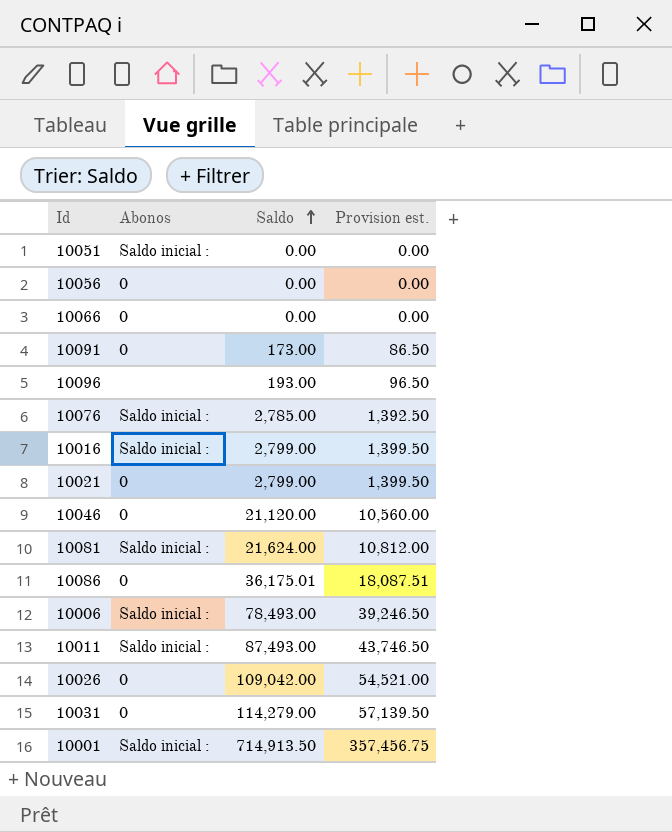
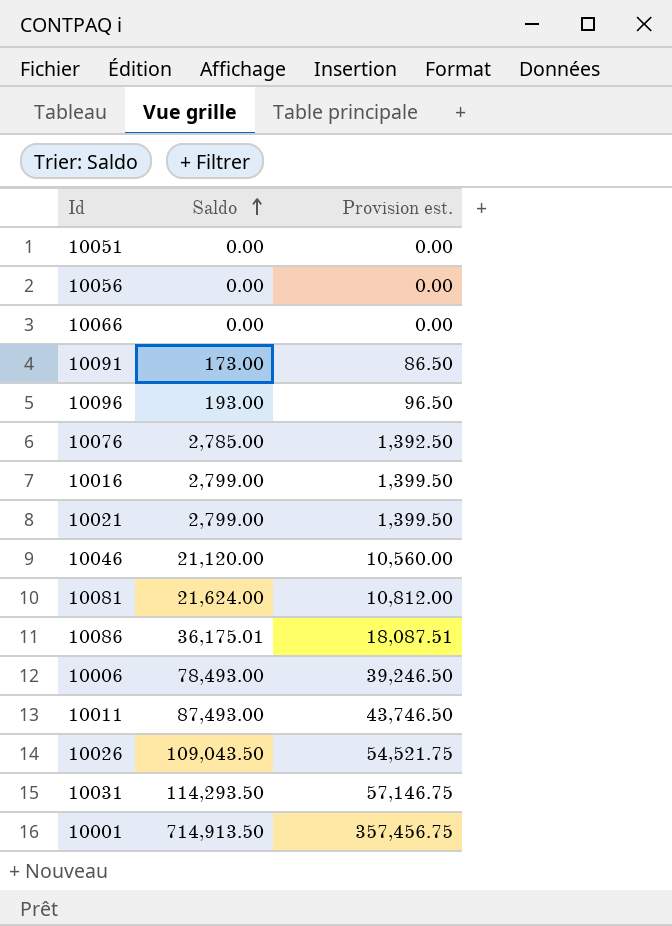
column Abonos | position: 2 -> none
10026 | Saldo: 109,042.00 -> 109,043.50
10026 | Provision est.: 54,521.00 -> 54,521.75
10031 | Saldo: 114,279.00 -> 114,293.50
10031 | Provision est.: 57,139.50 -> 57,146.75

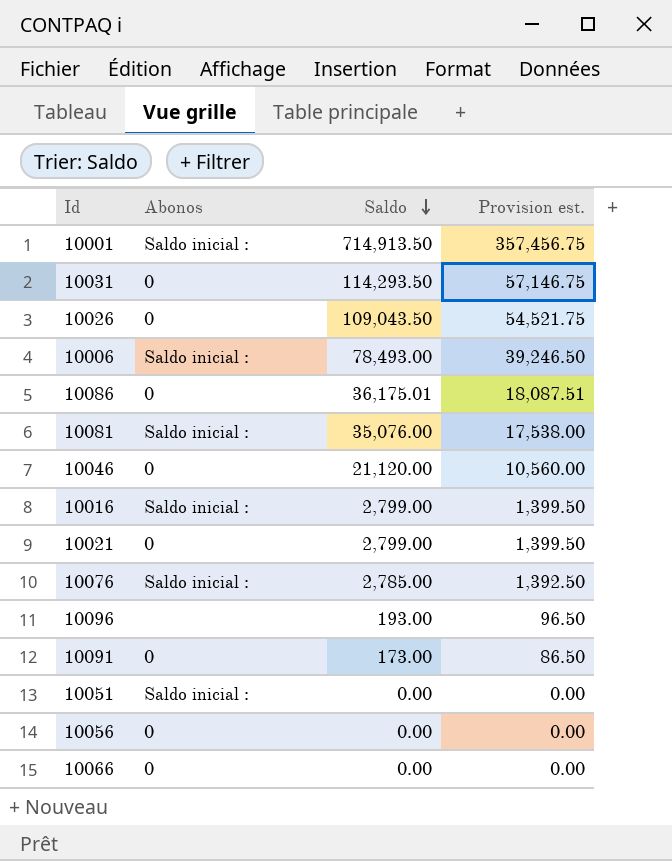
row order: Saldo ascending -> Saldo descending
column Abonos | position: none -> 2
row 10011: 87,493.00 | 43,746.50 -> none
10081 | Saldo: 21,624.00 -> 35,076.00
10081 | Provision est.: 10,812.00 -> 17,538.00

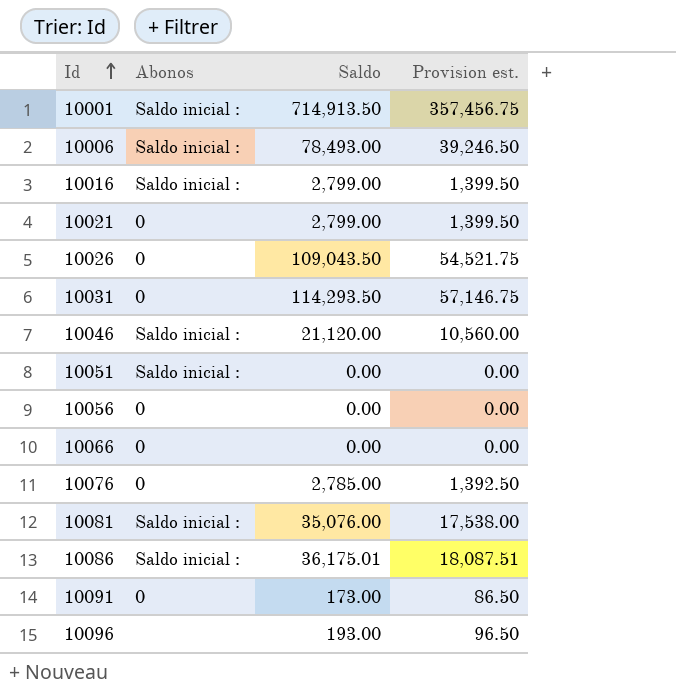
row order: Saldo descending -> Id ascending
10046 | Abonos: 0 -> Saldo inicial :
10076 | Abonos: Saldo inicial : -> 0
10086 | Abonos: 0 -> Saldo inicial :

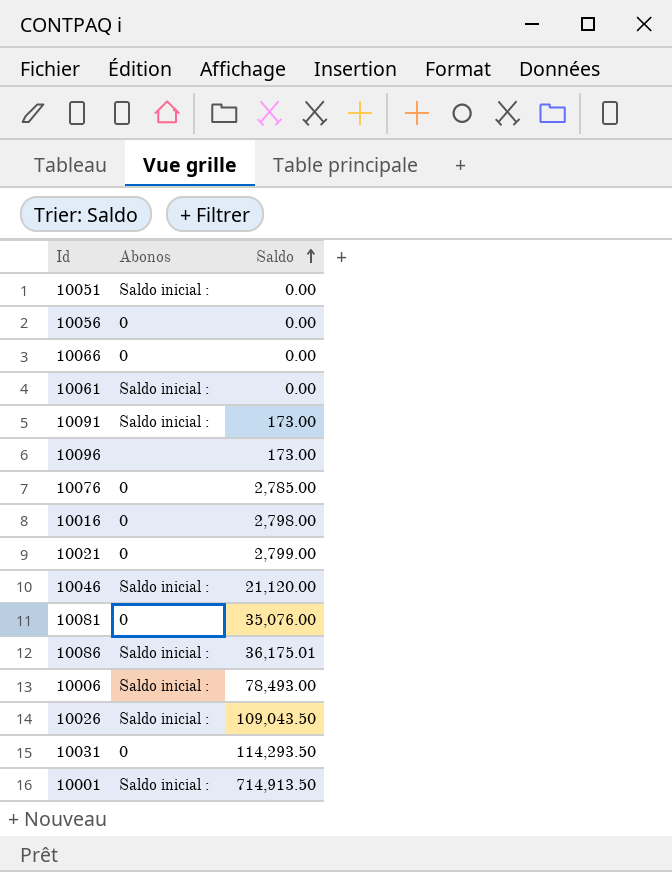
row order: Id ascending -> Saldo ascending
column Provision est. | formula: [Saldo] * 0.5 -> none
row 10061: none -> Saldo inicial : | 0.00
10091 | Abonos: 0 -> Saldo inicial :
10096 | Saldo: 193.00 -> 173.00
10016 | Abonos: Saldo inicial : -> 0
10016 | Saldo: 2,799.00 -> 2,798.00
10081 | Abonos: Saldo inicial : -> 0
10026 | Abonos: 0 -> Saldo inicial :

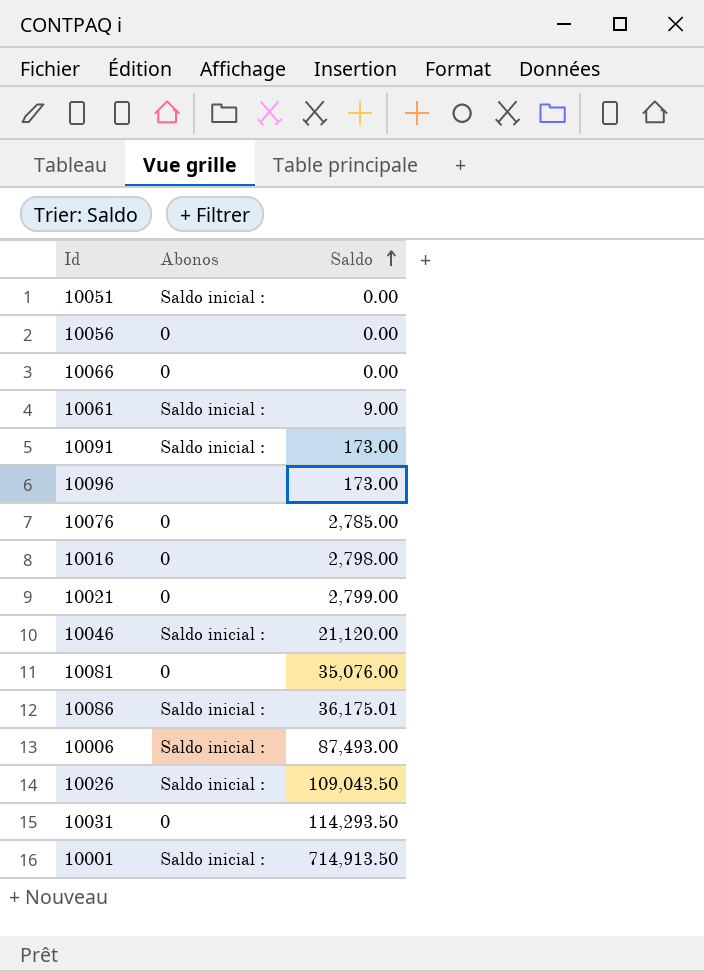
10061 | Saldo: 0.00 -> 9.00
10006 | Saldo: 78,493.00 -> 87,493.00

